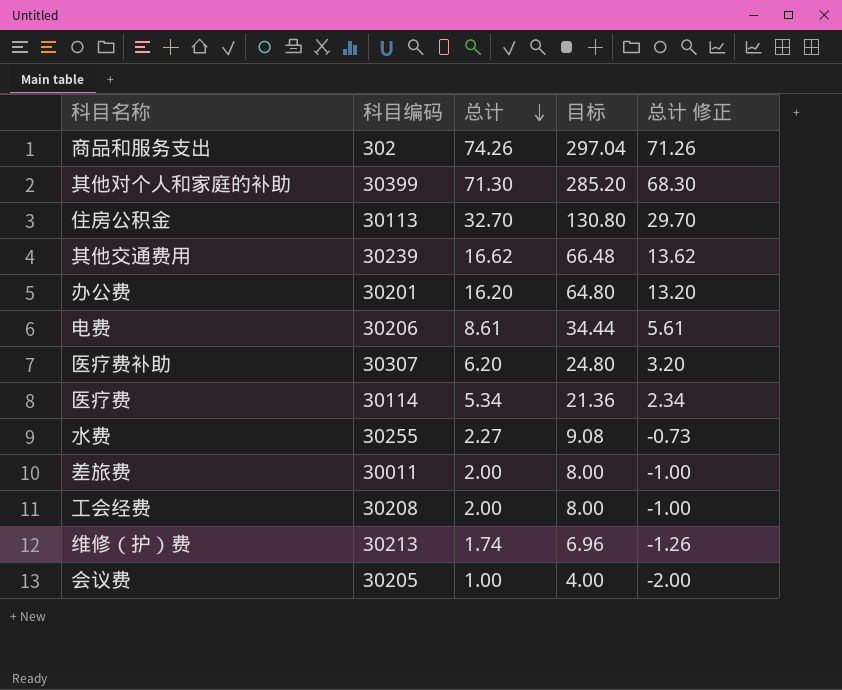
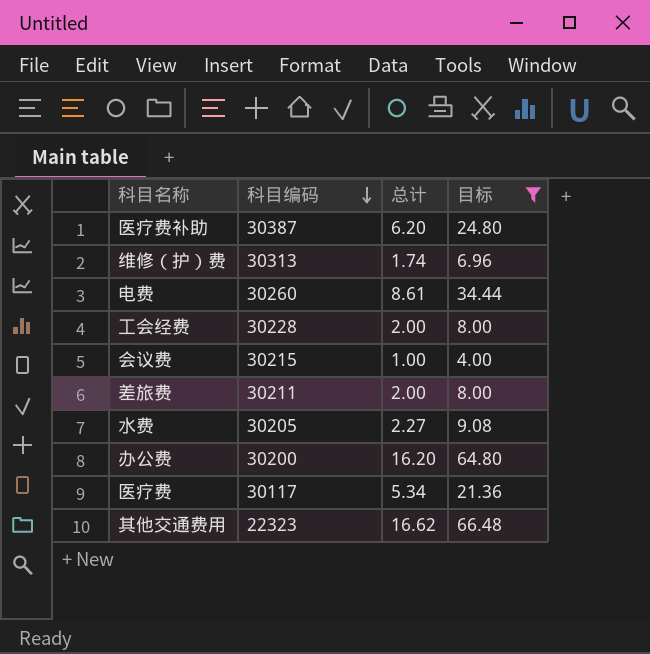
filter: none -> 目标 <= 66.48
row order: 总计 descending -> 科目编码 descending
column 总计 修正 | formula: [总计] - 3 -> none
医疗费补助 | 科目编码: 30307 -> 30387
维修（护）费 | 科目编码: 30213 -> 30313
电费 | 科目编码: 30206 -> 30260
工会经费 | 科目编码: 30208 -> 30228
会议费 | 科目编码: 30205 -> 30215
差旅费 | 科目编码: 30011 -> 30211
水费 | 科目编码: 30255 -> 30205
办公费 | 科目编码: 30201 -> 30200
医疗费 | 科目编码: 30114 -> 30117
其他交通费用 | 科目编码: 30239 -> 22323

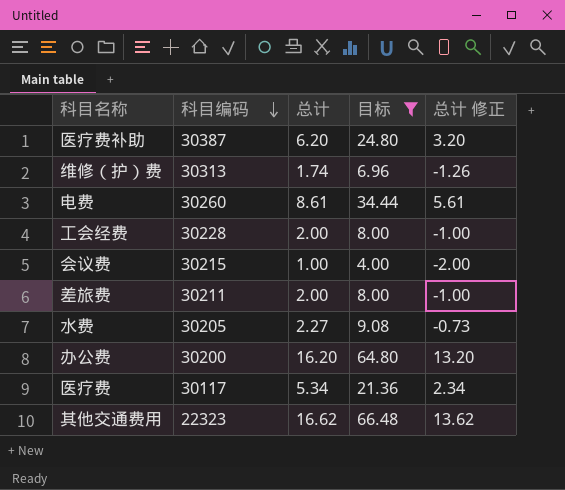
column 总计 修正 | formula: none -> [总计] - 3

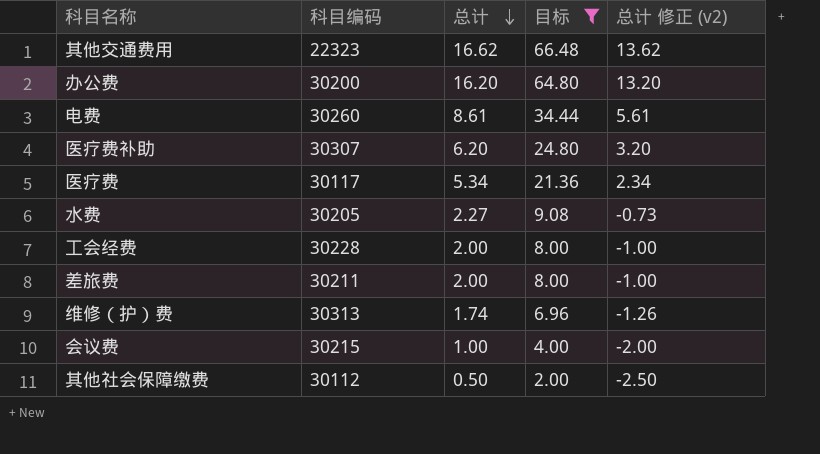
row order: 科目编码 descending -> 总计 descending
column name: 总计 修正 -> 总计 修正 (v2)
医疗费补助 | 科目编码: 30387 -> 30307
row 其他社会保障缴费: none -> 30112 | 0.50 | 2.00 | -2.50

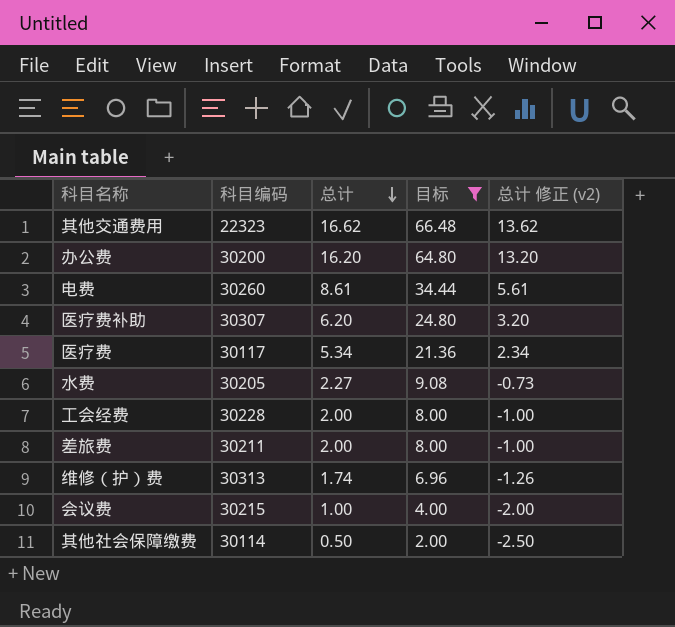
其他社会保障缴费 | 科目编码: 30112 -> 30114

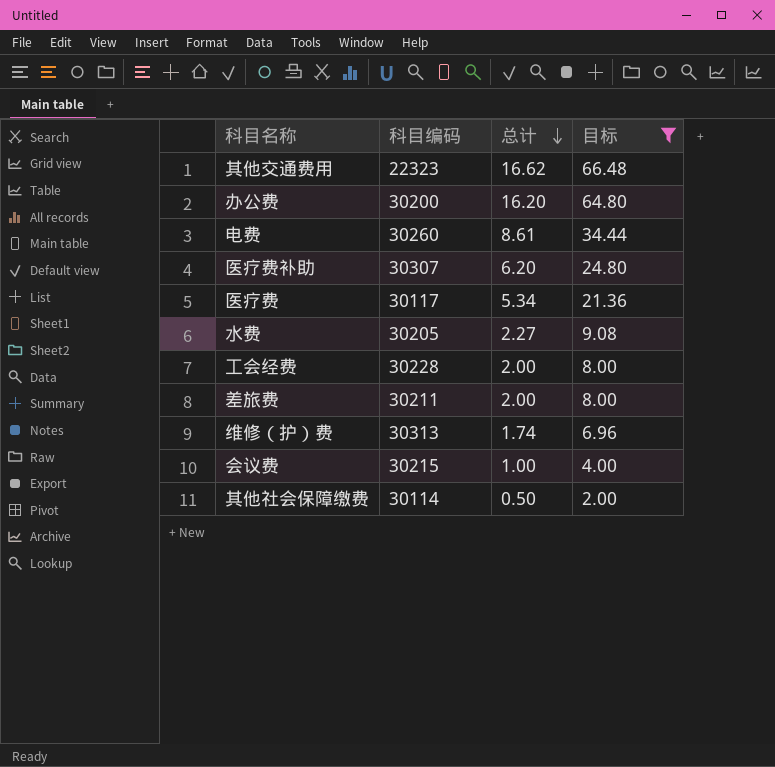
column 总计 修正 (v2) | formula: [总计] - 3 -> none

